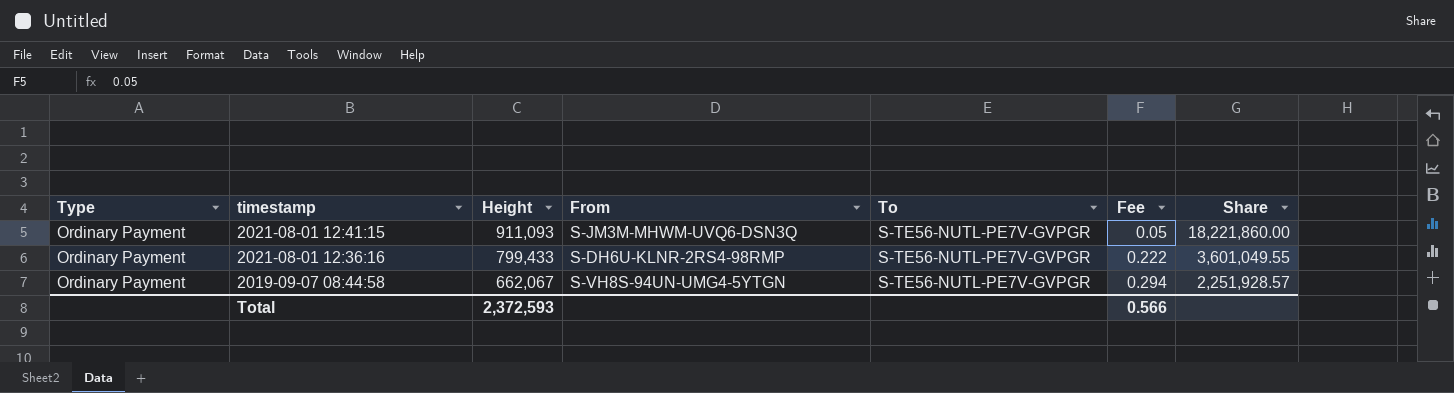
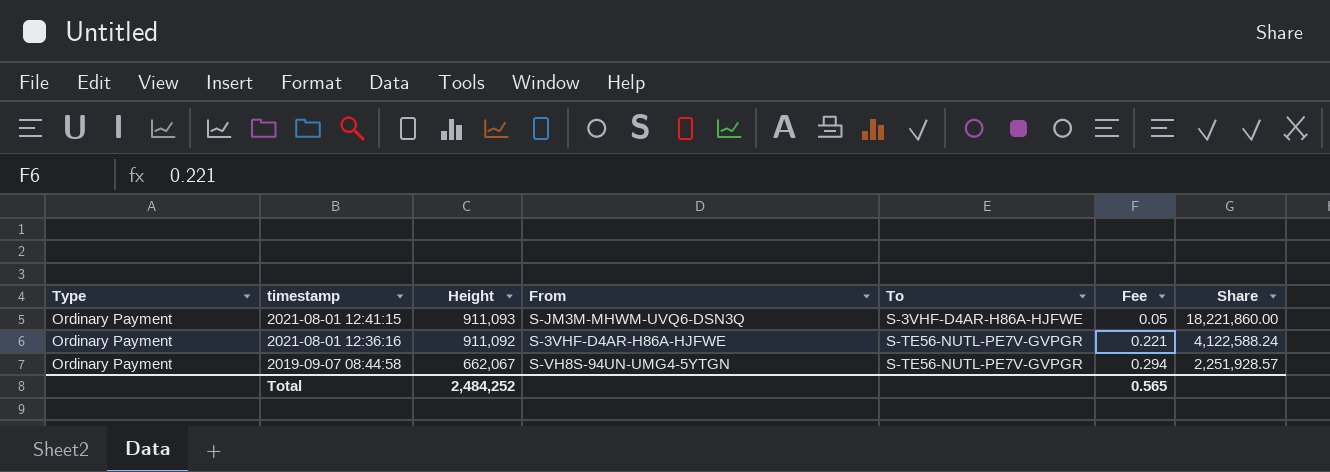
2021-08-01 12:41:15 | To: S-TE56-NUTL-PE7V-GVPGR -> S-3VHF-D4AR-H86A-HJFWE
2021-08-01 12:36:16 | Height: 799,433 -> 911,092
2021-08-01 12:36:16 | From: S-DH6U-KLNR-2RS4-98RMP -> S-3VHF-D4AR-H86A-HJFWE
2021-08-01 12:36:16 | Fee: 0.222 -> 0.221
2021-08-01 12:36:16 | Share: 3,601,049.55 -> 4,122,588.24
Total | Height: 2,372,593 -> 2,484,252
Total | Fee: 0.566 -> 0.565

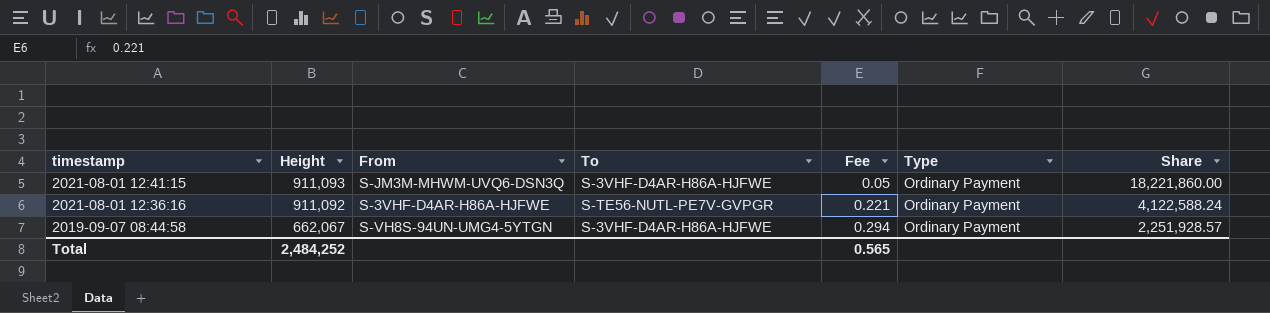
column Type | position: 1 -> 6
2019-09-07 08:44:58 | To: S-TE56-NUTL-PE7V-GVPGR -> S-3VHF-D4AR-H86A-HJFWE

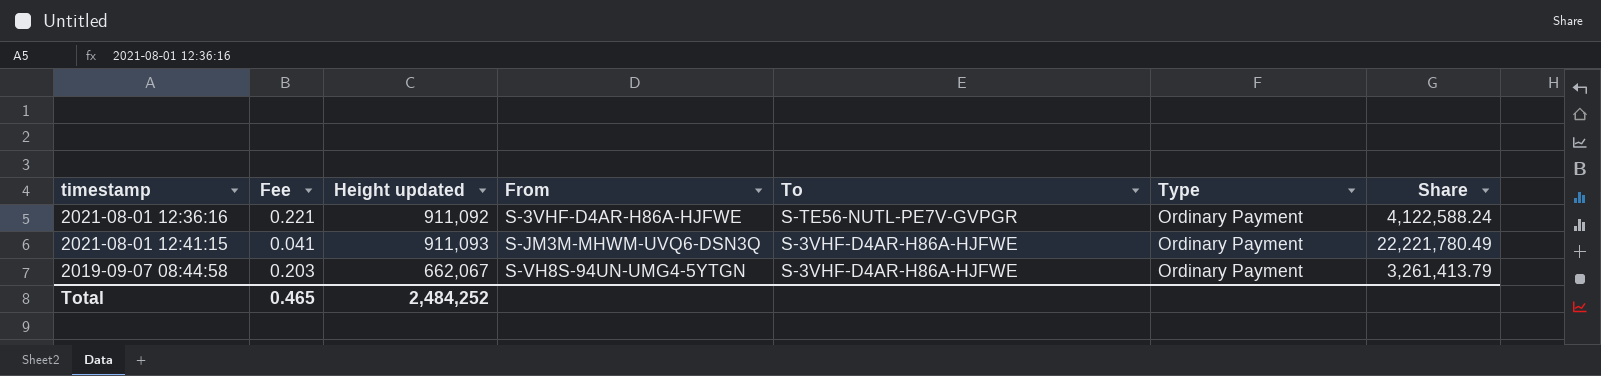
row order: timestamp descending -> From ascending
column Fee | position: 5 -> 2
column name: Height -> Height updated
2021-08-01 12:41:15 | Fee: 0.05 -> 0.041
2021-08-01 12:41:15 | Share: 18,221,860.00 -> 22,221,780.49
2019-09-07 08:44:58 | Fee: 0.294 -> 0.203
2019-09-07 08:44:58 | Share: 2,251,928.57 -> 3,261,413.79
Total | Fee: 0.565 -> 0.465

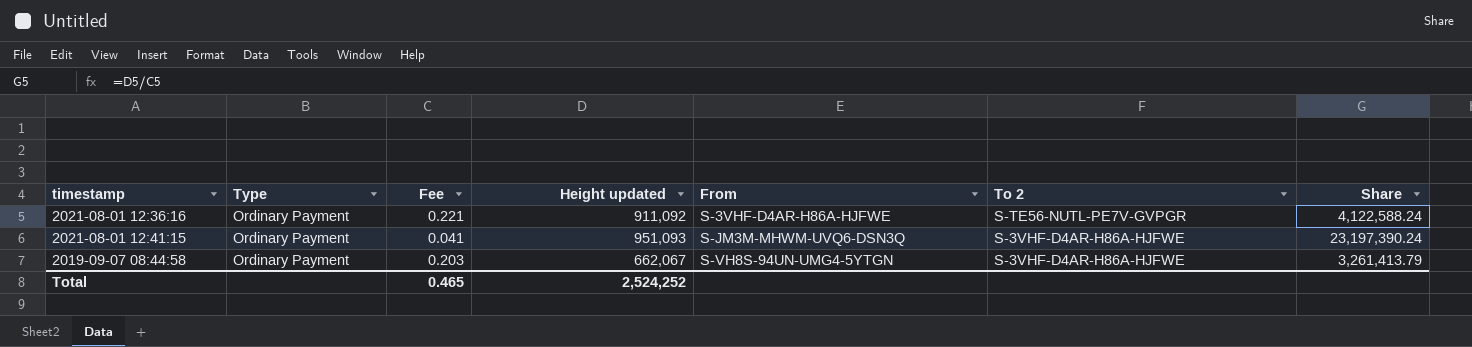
column Type | position: 6 -> 2
column name: To -> To 2
2021-08-01 12:41:15 | Height updated: 911,093 -> 951,093
2021-08-01 12:41:15 | Share: 22,221,780.49 -> 23,197,390.24
Total | Height updated: 2,484,252 -> 2,524,252

